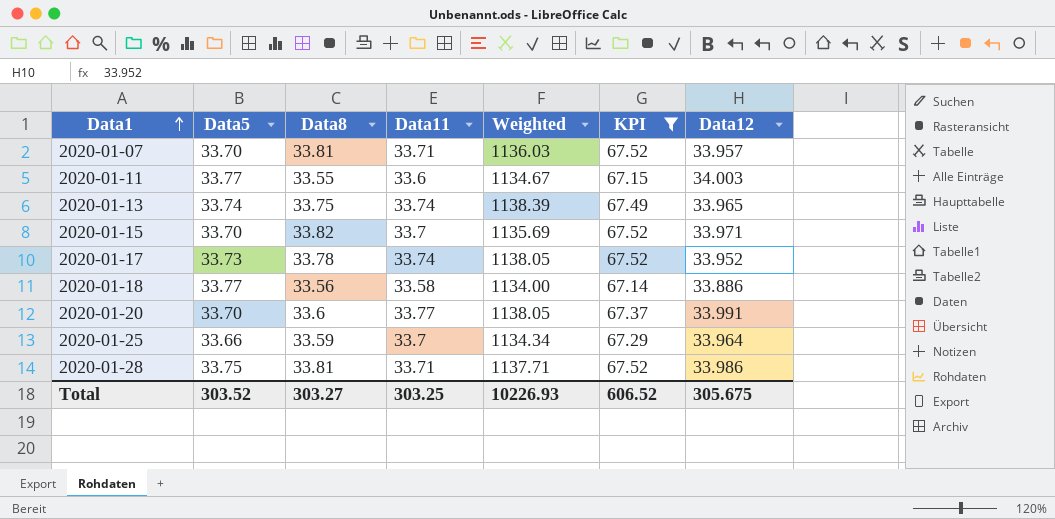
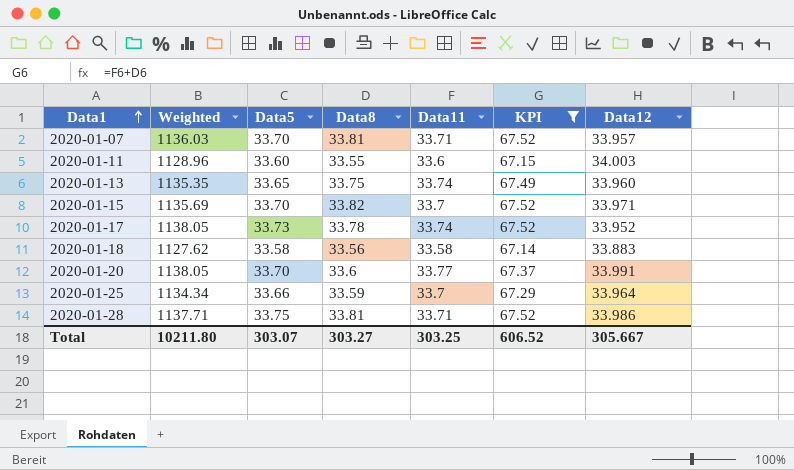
column Weighted | position: 5 -> 2
2020-01-11 | Weighted: 1134.67 -> 1128.96
2020-01-11 | Data5: 33.77 -> 33.60
2020-01-13 | Weighted: 1138.39 -> 1135.35
2020-01-13 | Data5: 33.74 -> 33.65
2020-01-13 | Data12: 33.965 -> 33.960
2020-01-18 | Weighted: 1134.00 -> 1127.62
2020-01-18 | Data5: 33.77 -> 33.58
2020-01-18 | Data12: 33.886 -> 33.883
Total | Weighted: 10226.93 -> 10211.80
Total | Data5: 303.52 -> 303.07
Total | Data12: 305.675 -> 305.667

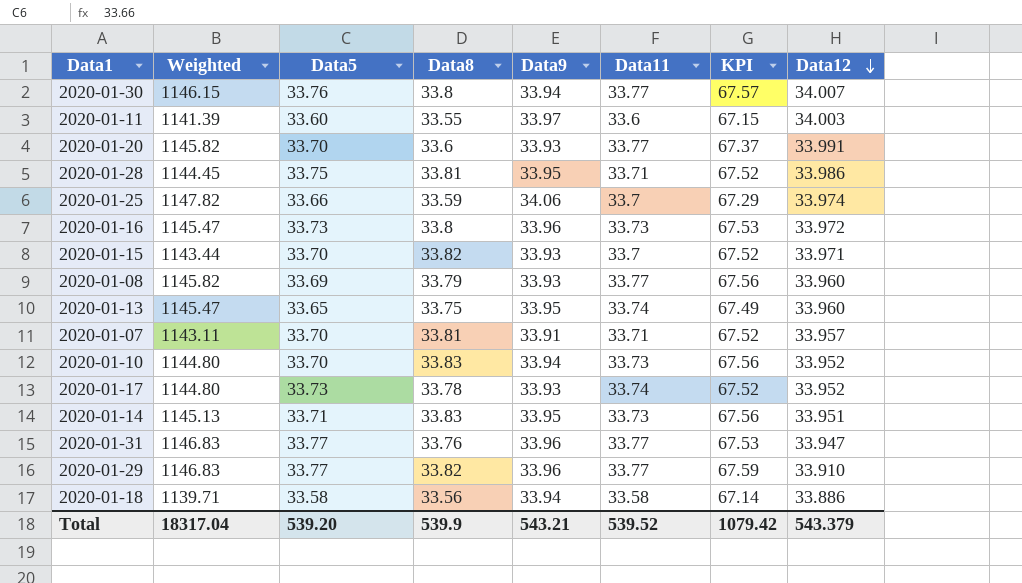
filter: KPI <= 67.52 -> none
row order: Data1 ascending -> Data12 descending
column Weighted | formula: [Data5] * [Data11] -> [Data9] * [Data11]
column Data9 | position: none -> 5
2020-01-25 | Data12: 33.964 -> 33.974
2020-01-18 | Data12: 33.883 -> 33.886
Total | Weighted: 10211.80 -> 18317.04
Total | Data5: 303.07 -> 539.20
Total | Data8: 303.27 -> 539.9
Total | Data11: 303.25 -> 539.52
Total | KPI: 606.52 -> 1079.42
Total | Data12: 305.667 -> 543.379

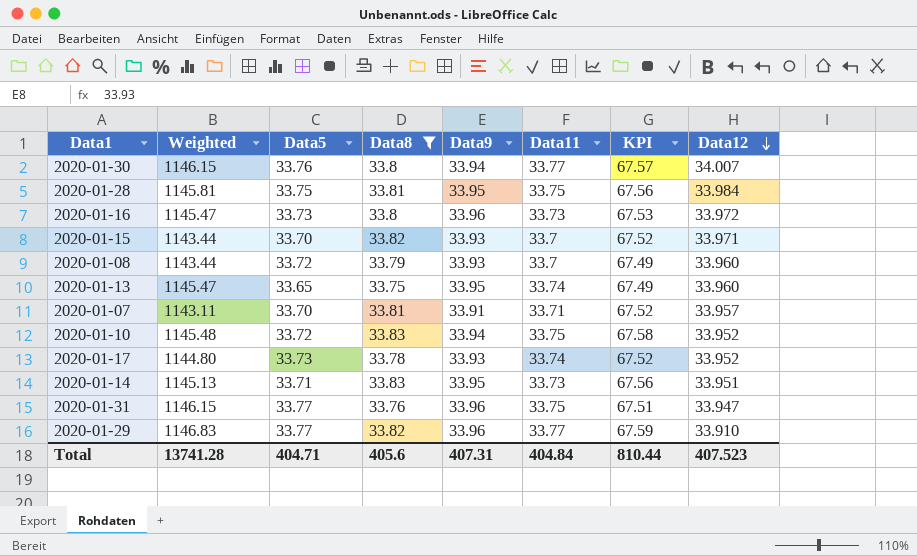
filter: none -> Data8 >= 33.75
2020-01-28 | Weighted: 1144.45 -> 1145.81
2020-01-28 | Data11: 33.71 -> 33.75
2020-01-28 | KPI: 67.52 -> 67.56
2020-01-28 | Data12: 33.986 -> 33.984
2020-01-08 | Weighted: 1145.82 -> 1143.44
2020-01-08 | Data5: 33.69 -> 33.72
2020-01-08 | Data11: 33.77 -> 33.7
2020-01-08 | KPI: 67.56 -> 67.49
2020-01-10 | Weighted: 1144.80 -> 1145.48
2020-01-10 | Data5: 33.70 -> 33.72
2020-01-10 | Data11: 33.73 -> 33.75
2020-01-10 | KPI: 67.56 -> 67.58
2020-01-31 | Weighted: 1146.83 -> 1146.15
2020-01-31 | Data11: 33.77 -> 33.75
2020-01-31 | KPI: 67.53 -> 67.51
Total | Weighted: 18317.04 -> 13741.28
Total | Data5: 539.20 -> 404.71
Total | Data8: 539.9 -> 405.6
Total | Data9: 543.21 -> 407.31
Total | Data11: 539.52 -> 404.84
Total | KPI: 1079.42 -> 810.44
Total | Data12: 543.379 -> 407.523

